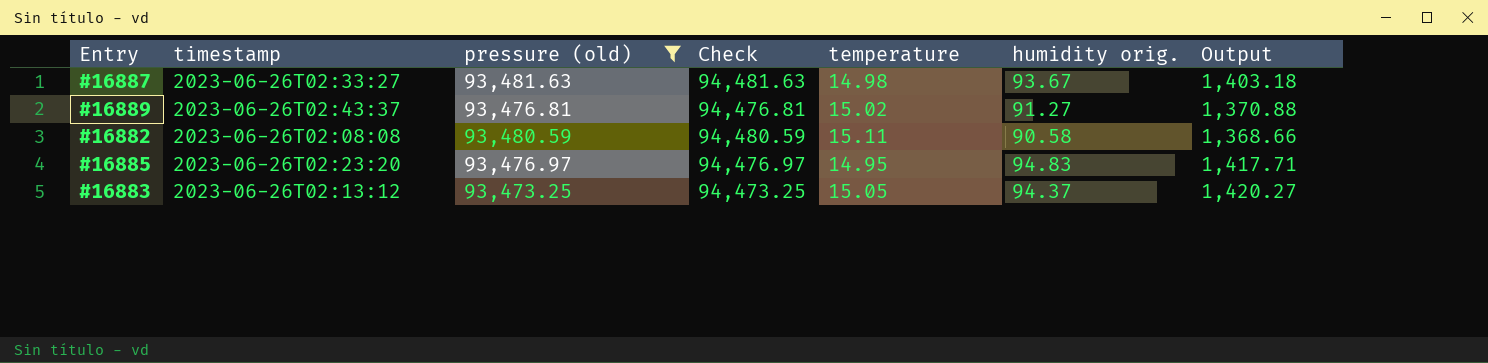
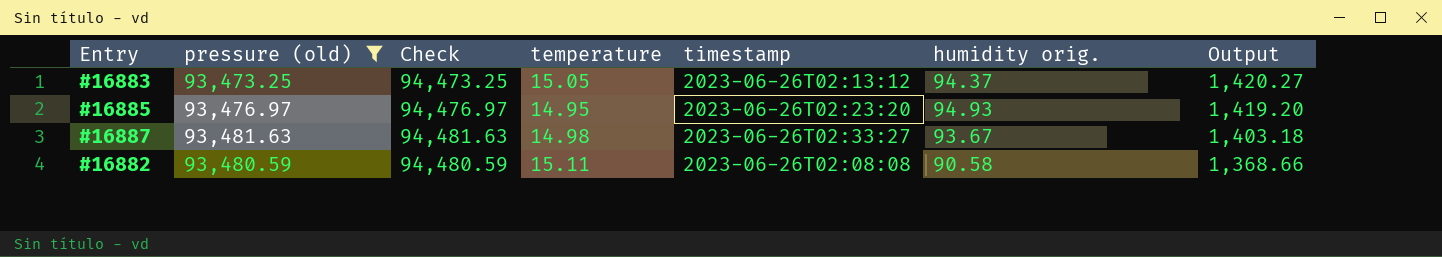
row order: none -> Output descending
column timestamp | position: 2 -> 5
row #16889: 2023-06-26T02:43:37 | 93,476.81 | 94,476.81 | 15.02 | 91.27 | 1,370.88 -> none
#16885 | humidity orig.: 94.83 -> 94.93
#16885 | Output: 1,417.71 -> 1,419.20

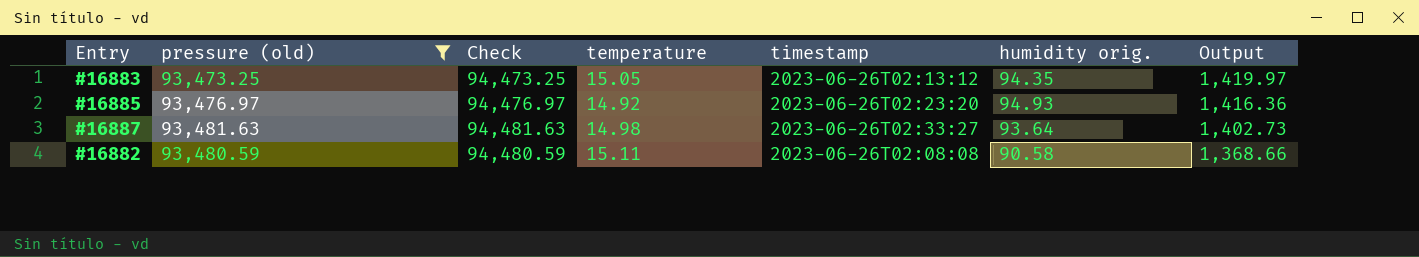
#16883 | humidity orig.: 94.37 -> 94.35
#16883 | Output: 1,420.27 -> 1,419.97
#16885 | temperature: 14.95 -> 14.92
#16885 | Output: 1,419.20 -> 1,416.36
#16887 | humidity orig.: 93.67 -> 93.64
#16887 | Output: 1,403.18 -> 1,402.73

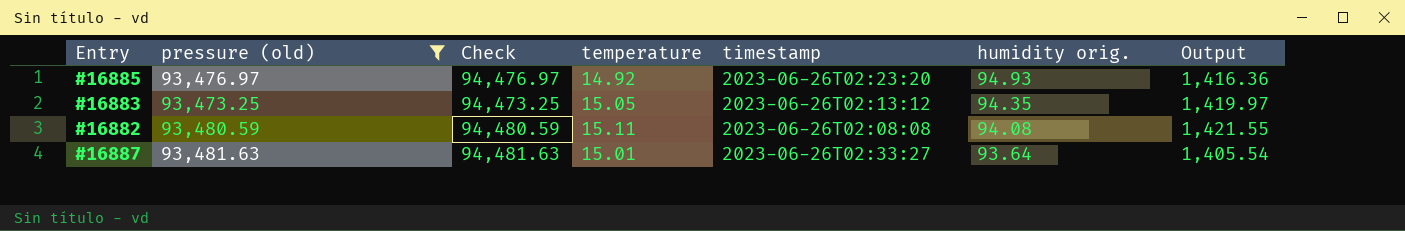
row order: Output descending -> humidity orig. descending
#16882 | humidity orig.: 90.58 -> 94.08
#16882 | Output: 1,368.66 -> 1,421.55
#16887 | temperature: 14.98 -> 15.01
#16887 | Output: 1,402.73 -> 1,405.54

